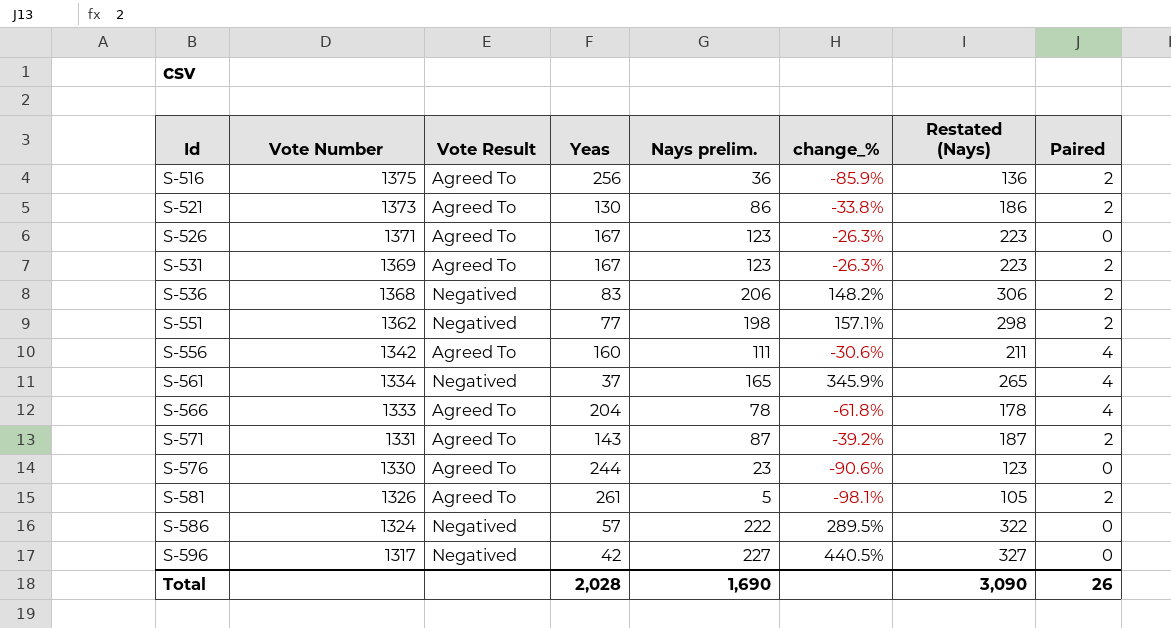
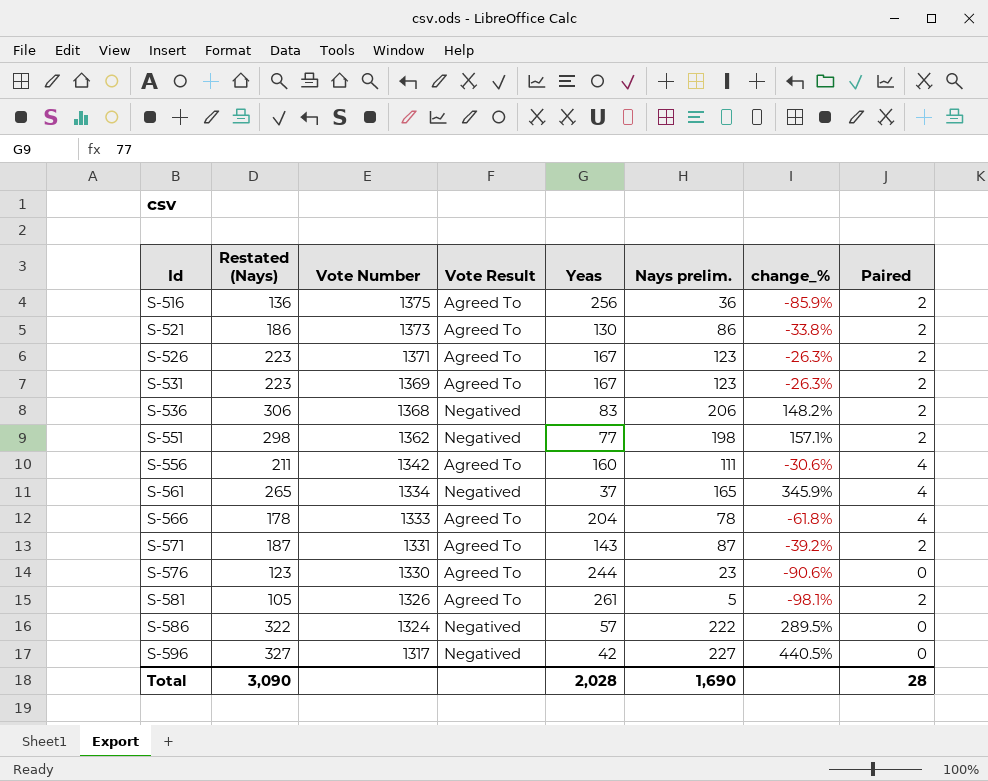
column Restated (Nays) | position: 7 -> 2
S-526 | Paired: 0 -> 2
Total | Paired: 26 -> 28

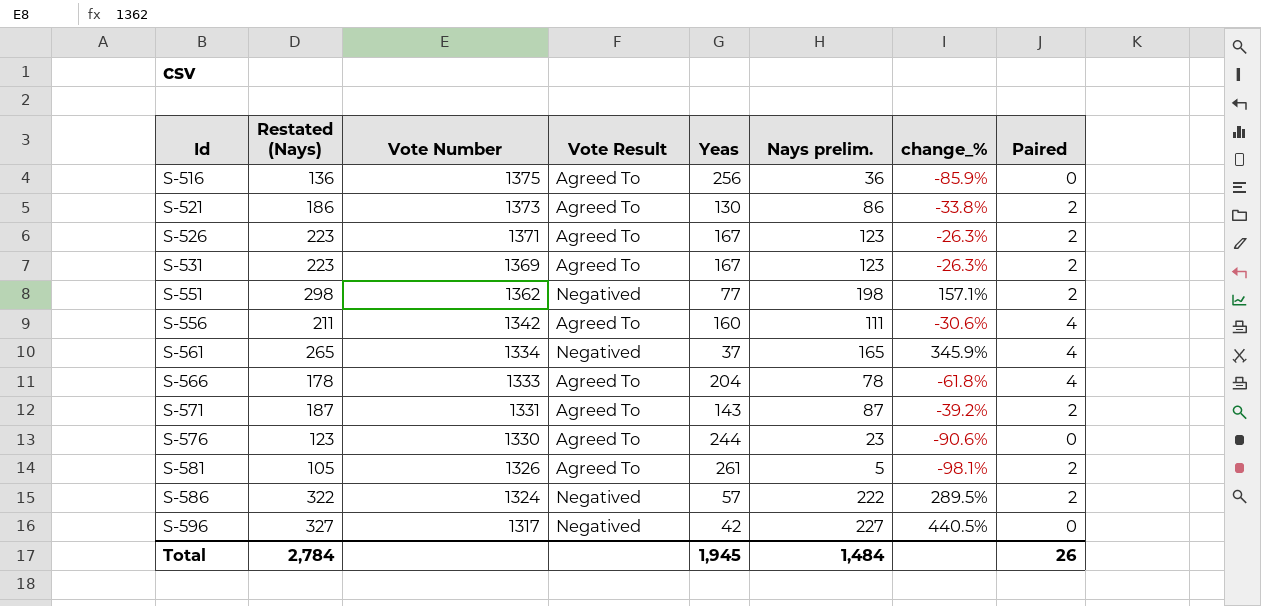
row S-536: 306 | 1368 | Negatived | 83 | 206 | 148.2% | 2 -> none
S-516 | Paired: 2 -> 0
S-586 | Paired: 0 -> 2
Total | Restated (Nays): 3,090 -> 2,784
Total | Yeas: 2,028 -> 1,945
Total | Nays prelim.: 1,690 -> 1,484
Total | Paired: 28 -> 26

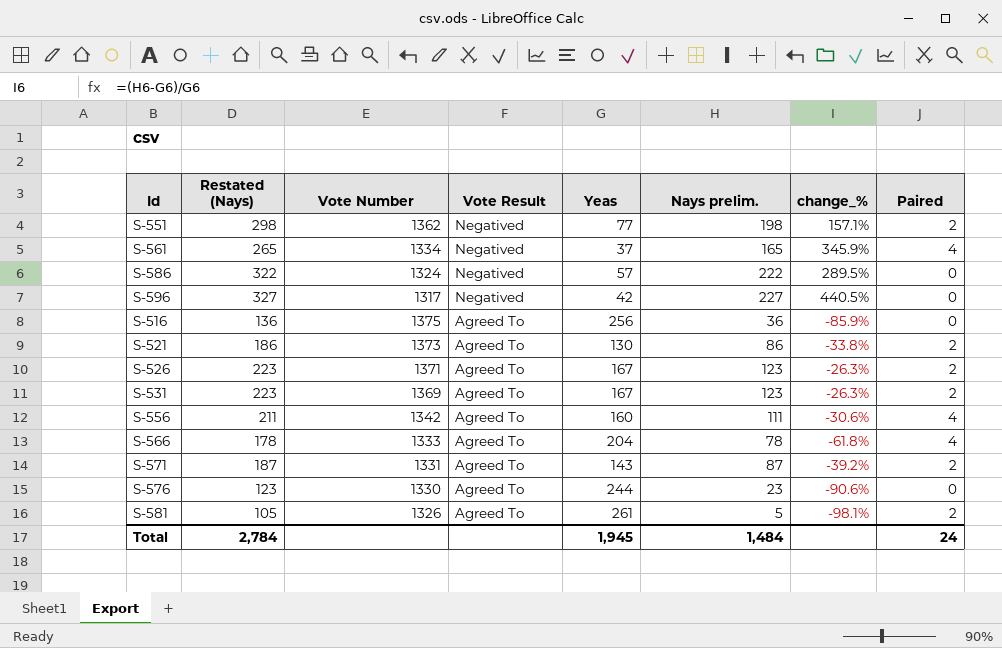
row order: Id ascending -> Vote Result descending
S-586 | Paired: 2 -> 0
Total | Paired: 26 -> 24

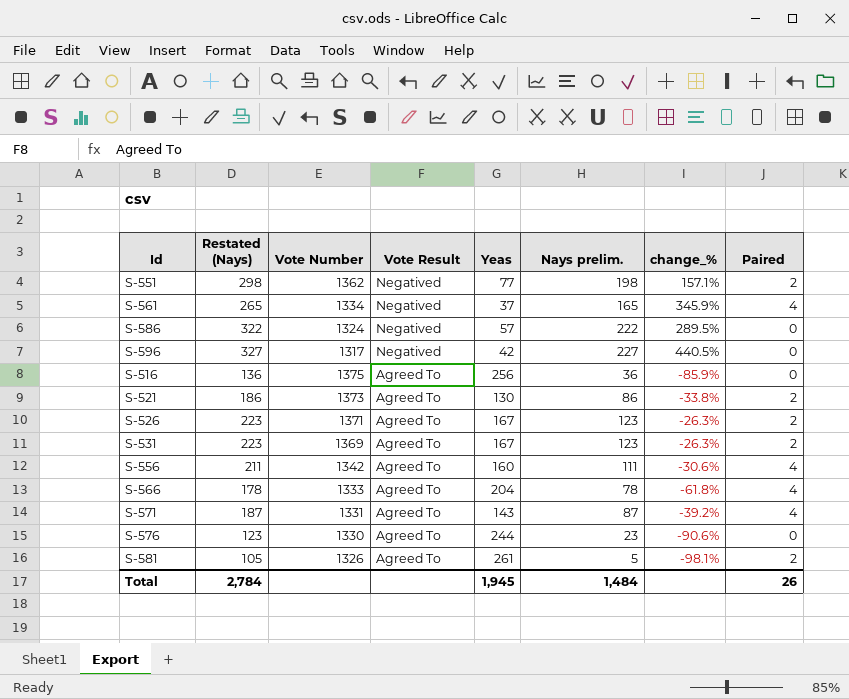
S-571 | Paired: 2 -> 4
Total | Paired: 24 -> 26

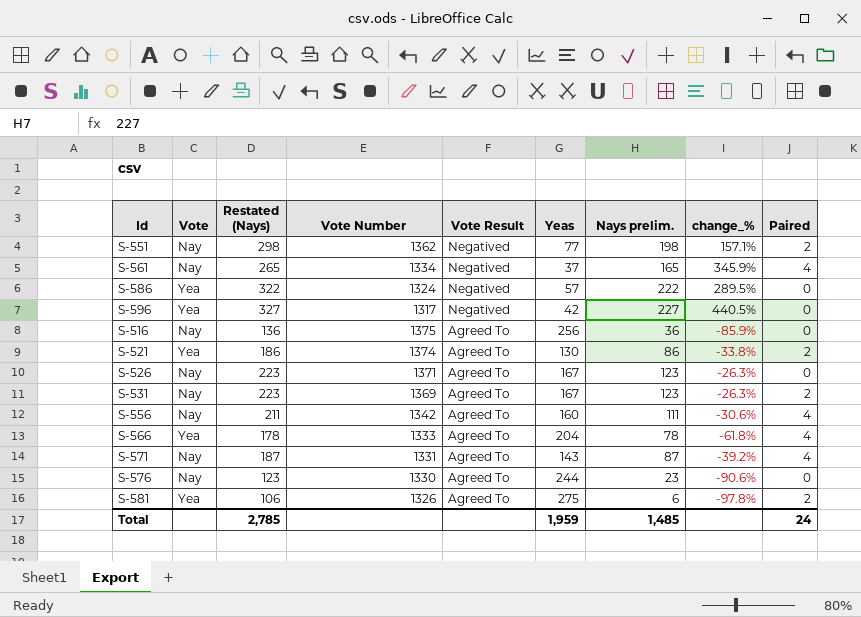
column Vote | position: none -> 2
S-521 | Vote Number: 1373 -> 1374
S-526 | Paired: 2 -> 0
S-581 | Restated (Nays): 105 -> 106
S-581 | Yeas: 261 -> 275
S-581 | Nays prelim.: 5 -> 6
S-581 | change_%: -98.1% -> -97.8%
Total | Restated (Nays): 2,784 -> 2,785
Total | Yeas: 1,945 -> 1,959
Total | Nays prelim.: 1,484 -> 1,485
Total | Paired: 26 -> 24

